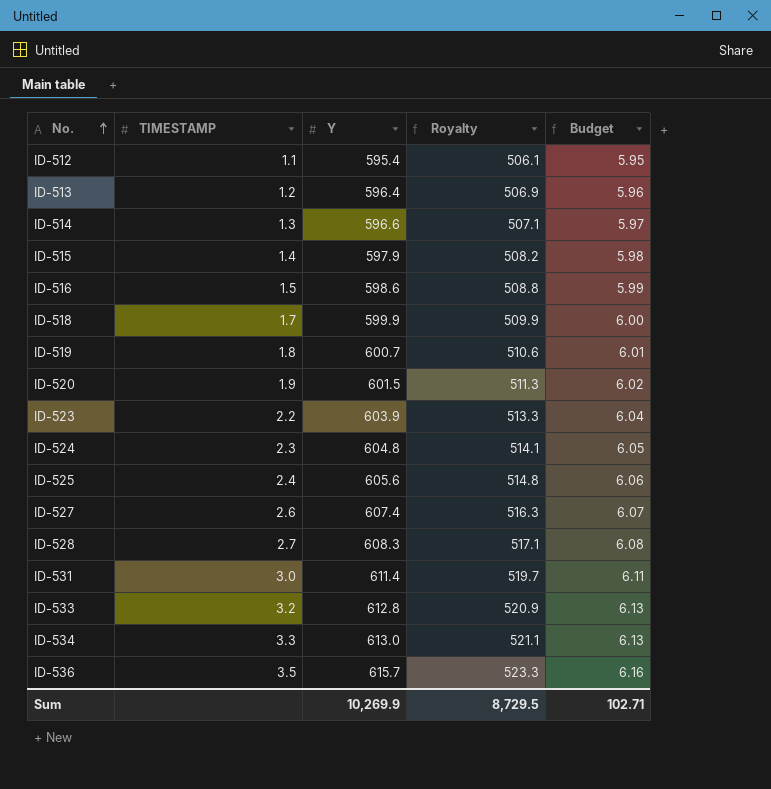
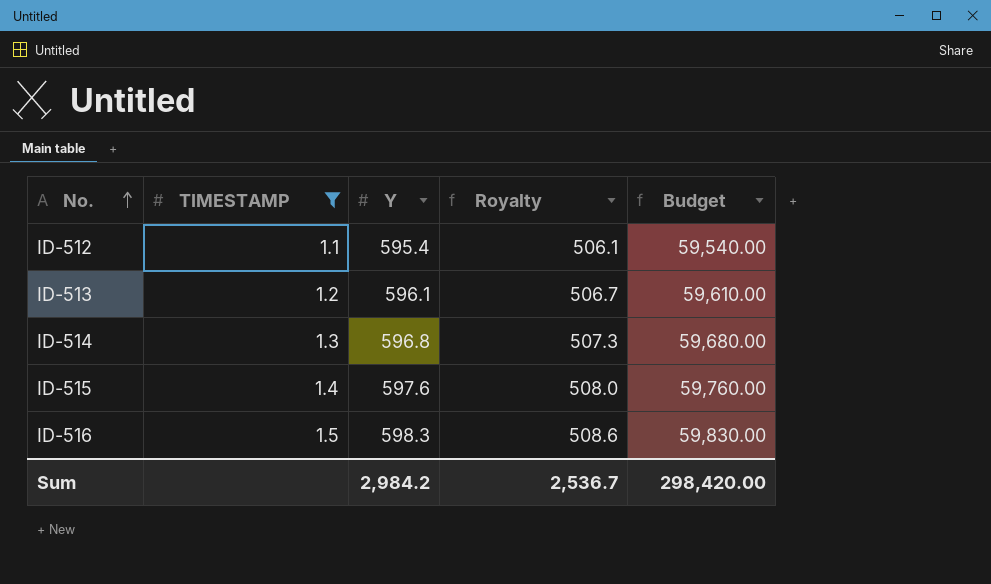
filter: none -> TIMESTAMP <= 1.5
column Budget | formula: [Y] * 0.01 -> [Y] * 100
ID-513 | Y: 596.4 -> 596.1
ID-513 | Royalty: 506.9 -> 506.7
ID-514 | Y: 596.6 -> 596.8
ID-514 | Royalty: 507.1 -> 507.3
ID-515 | Y: 597.9 -> 597.6
ID-515 | Royalty: 508.2 -> 508.0
ID-516 | Y: 598.6 -> 598.3
ID-516 | Royalty: 508.8 -> 508.6
Sum | Y: 10,269.9 -> 2,984.2
Sum | Royalty: 8,729.5 -> 2,536.7
Sum | Budget: 102.71 -> 298,420.00

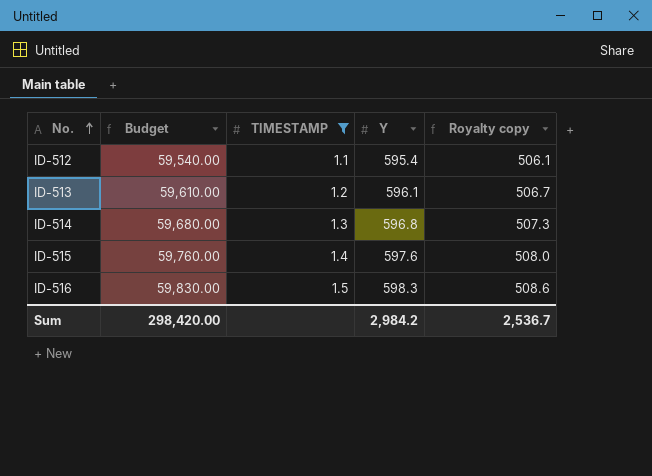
column Budget | position: 5 -> 2
column name: Royalty -> Royalty copy

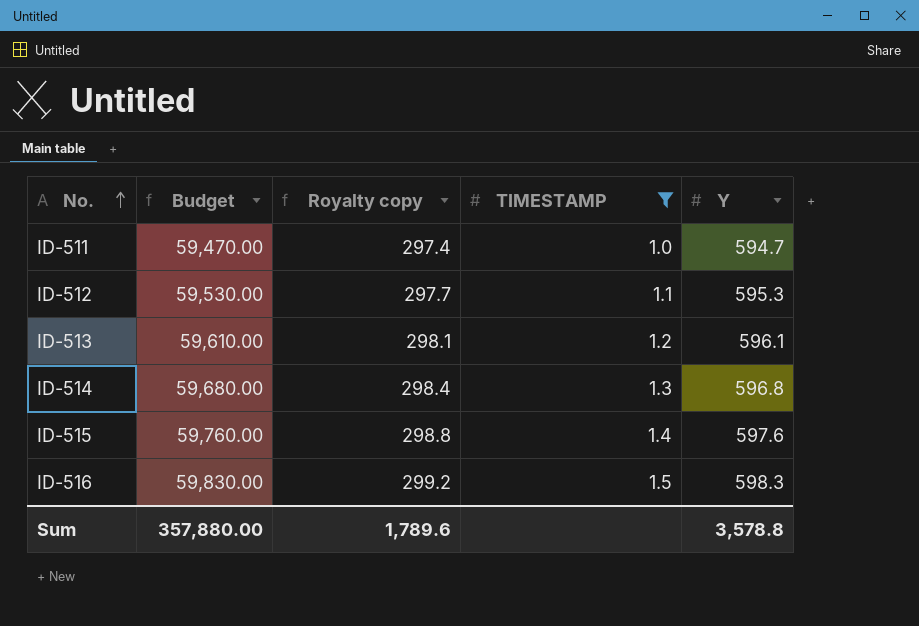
column Royalty copy | formula: [Y] * 0.85 -> [Y] * 0.5
column Royalty copy | position: 5 -> 3
row ID-511: none -> 59,470.00 | 297.4 | 1.0 | 594.7
ID-512 | Budget: 59,540.00 -> 59,530.00
ID-512 | Y: 595.4 -> 595.3
Sum | Budget: 298,420.00 -> 357,880.00
Sum | Royalty copy: 2,536.7 -> 1,789.6
Sum | Y: 2,984.2 -> 3,578.8

